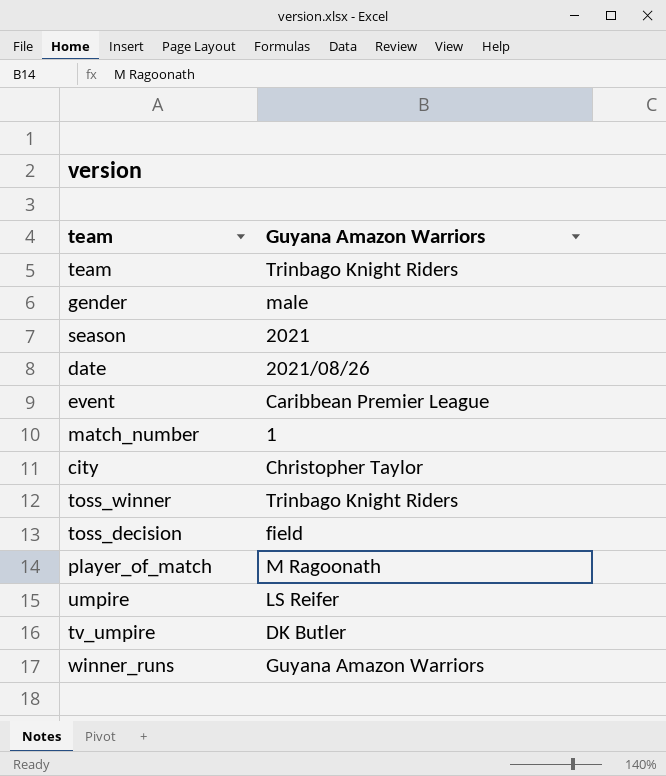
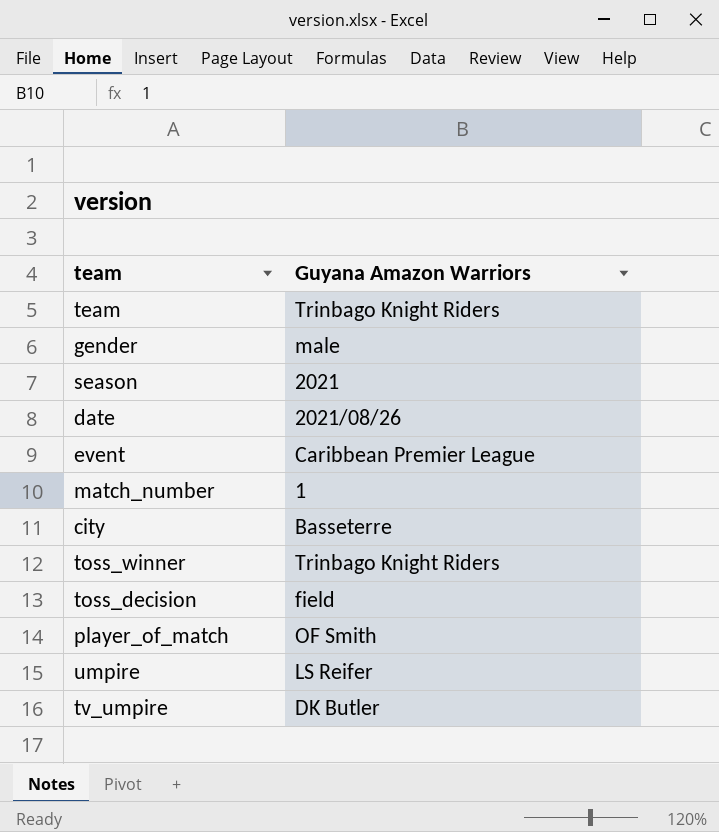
row winner_runs: Guyana Amazon Warriors -> none
city | Guyana Amazon Warriors: Christopher Taylor -> Basseterre
player_of_match | Guyana Amazon Warriors: M Ragoonath -> OF Smith

